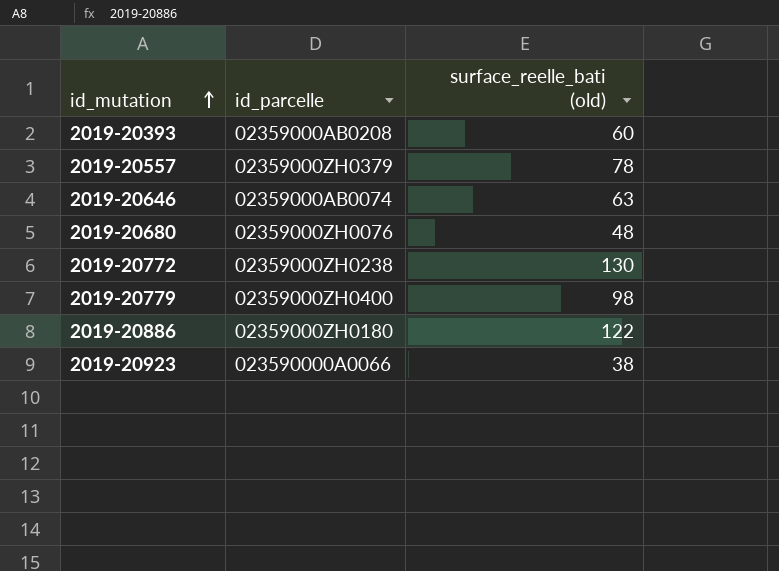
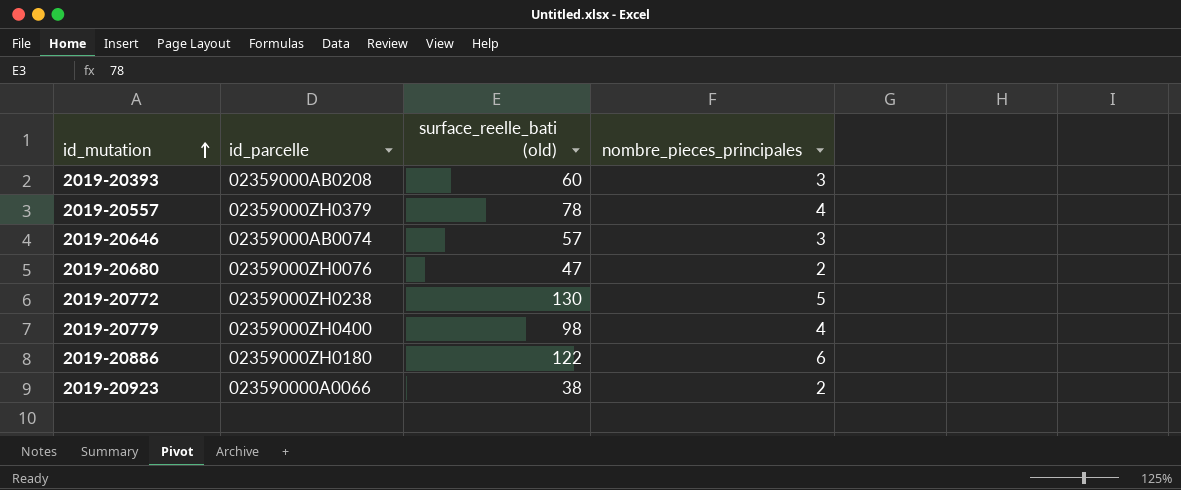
column nombre_pieces_principales | position: none -> 4
2019-20646 | surface_reelle_bati (old): 63 -> 57
2019-20680 | surface_reelle_bati (old): 48 -> 47

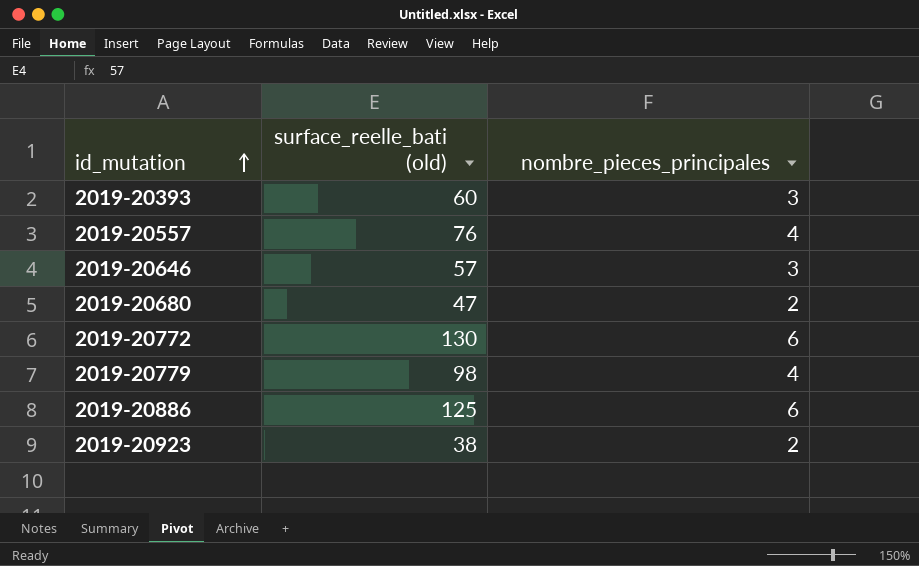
column id_parcelle | position: 2 -> none
2019-20557 | surface_reelle_bati (old): 78 -> 76
2019-20772 | nombre_pieces_principales: 5 -> 6
2019-20886 | surface_reelle_bati (old): 122 -> 125

